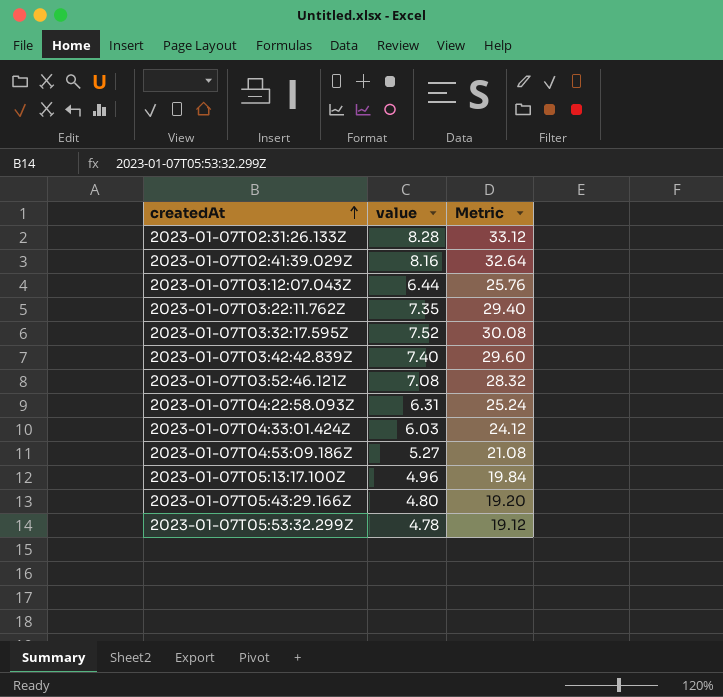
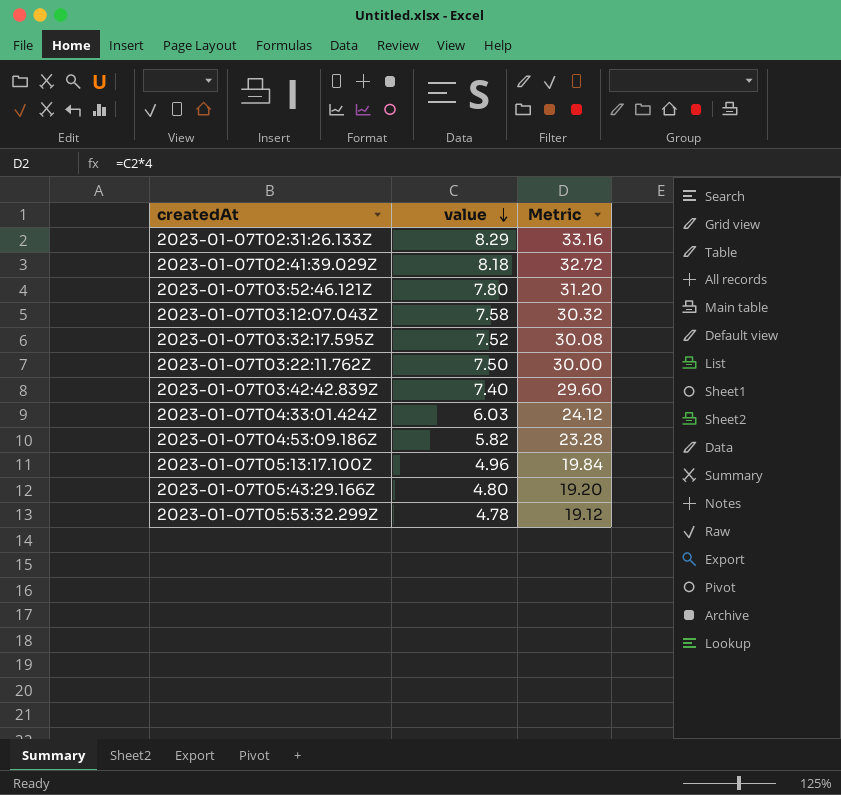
row order: createdAt ascending -> value descending
row 2023-01-07T04:22:58.093Z: 6.31 | 25.24 -> none
2023-01-07T02:31:26.133Z | value: 8.28 -> 8.29
2023-01-07T02:31:26.133Z | Metric: 33.12 -> 33.16
2023-01-07T02:41:39.029Z | value: 8.16 -> 8.18
2023-01-07T02:41:39.029Z | Metric: 32.64 -> 32.72
2023-01-07T03:52:46.121Z | value: 7.08 -> 7.80
2023-01-07T03:52:46.121Z | Metric: 28.32 -> 31.20
2023-01-07T03:12:07.043Z | value: 6.44 -> 7.58
2023-01-07T03:12:07.043Z | Metric: 25.76 -> 30.32
2023-01-07T03:22:11.762Z | value: 7.35 -> 7.50
2023-01-07T03:22:11.762Z | Metric: 29.40 -> 30.00
2023-01-07T04:53:09.186Z | value: 5.27 -> 5.82
2023-01-07T04:53:09.186Z | Metric: 21.08 -> 23.28

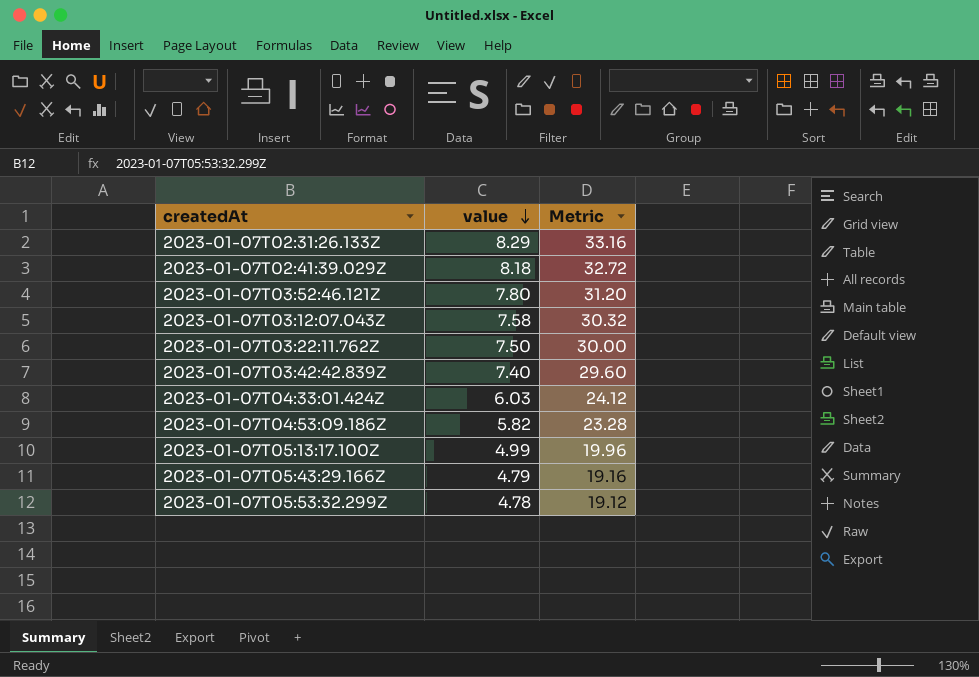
row 2023-01-07T03:32:17.595Z: 7.52 | 30.08 -> none
2023-01-07T05:13:17.100Z | value: 4.96 -> 4.99
2023-01-07T05:13:17.100Z | Metric: 19.84 -> 19.96
2023-01-07T05:43:29.166Z | value: 4.80 -> 4.79
2023-01-07T05:43:29.166Z | Metric: 19.20 -> 19.16

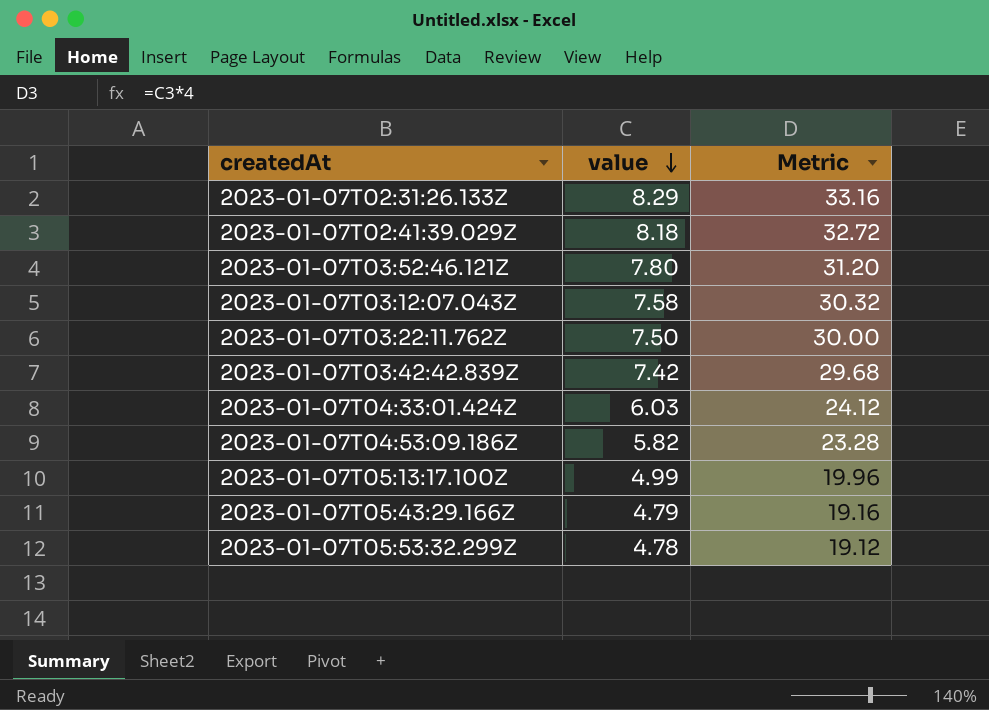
2023-01-07T03:42:42.839Z | value: 7.40 -> 7.42
2023-01-07T03:42:42.839Z | Metric: 29.60 -> 29.68

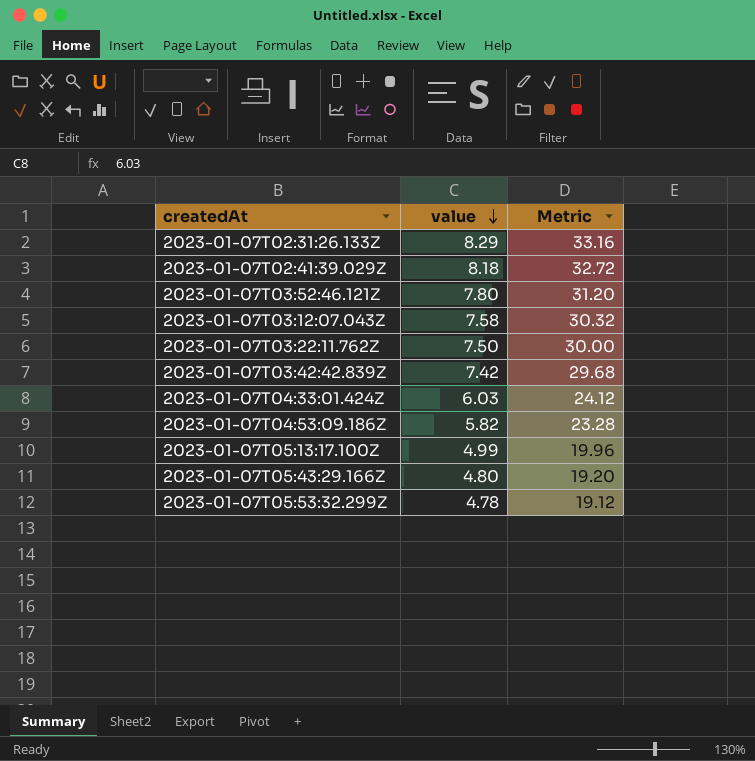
2023-01-07T05:43:29.166Z | value: 4.79 -> 4.80
2023-01-07T05:43:29.166Z | Metric: 19.16 -> 19.20

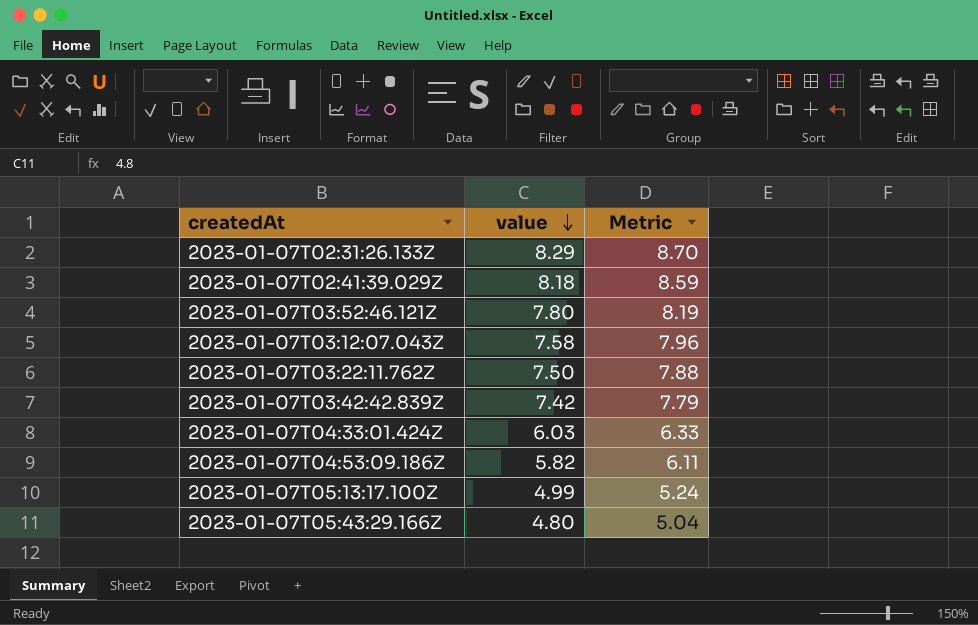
column Metric | formula: [value] * 4 -> [value] * 1.05
row 2023-01-07T05:53:32.299Z: 4.78 | 19.12 -> none

